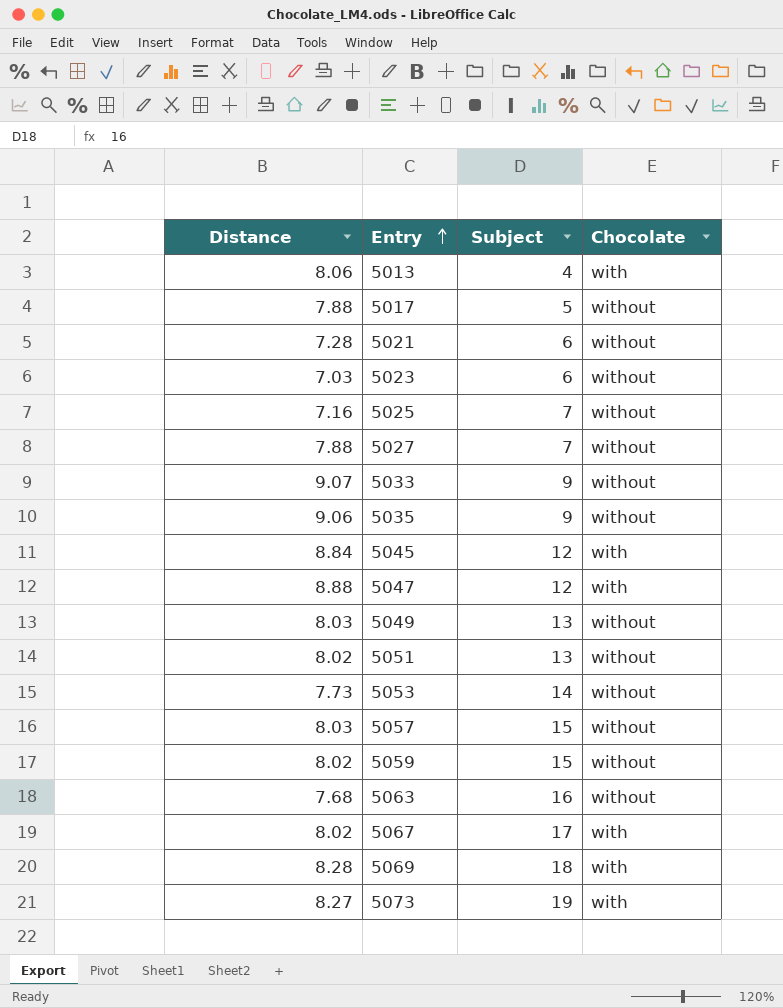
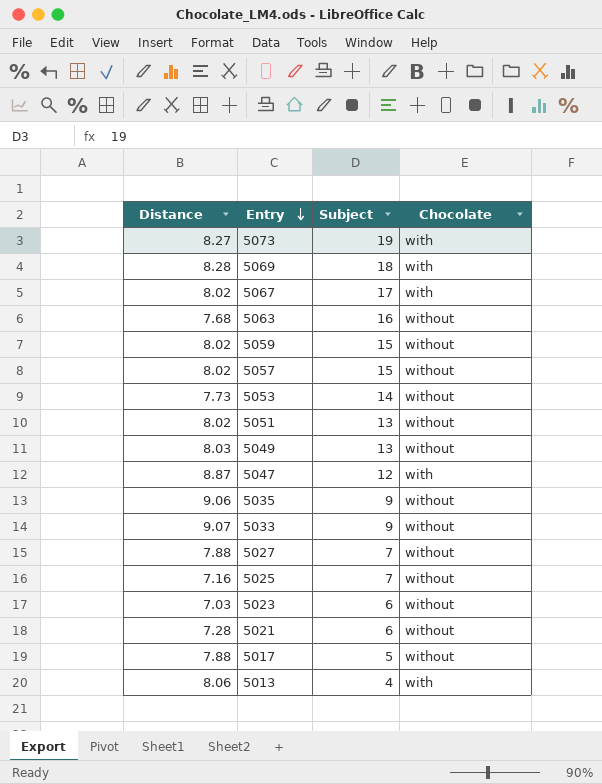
row order: Entry ascending -> Entry descending
row 5045: 8.84 | 12 | with -> none
5057 | Distance: 8.03 -> 8.02
5047 | Distance: 8.88 -> 8.87

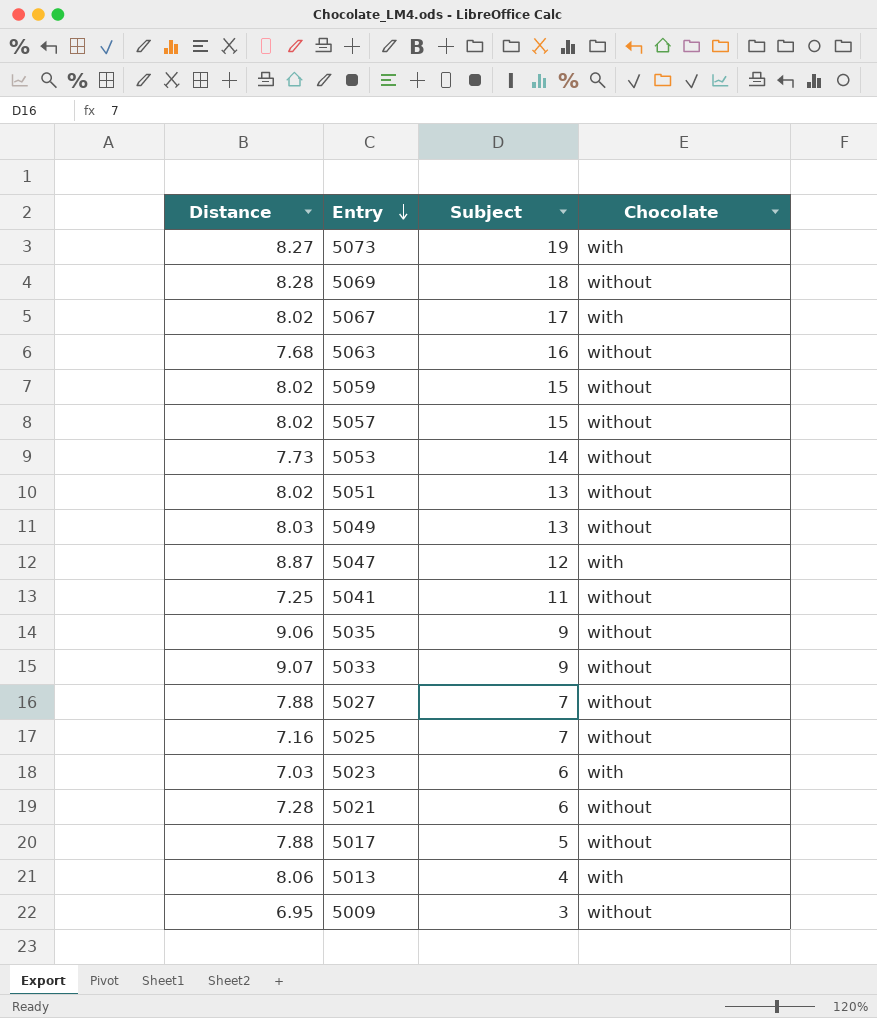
5069 | Chocolate: with -> without
row 5041: none -> 7.25 | 11 | without
5023 | Chocolate: without -> with
row 5009: none -> 6.95 | 3 | without

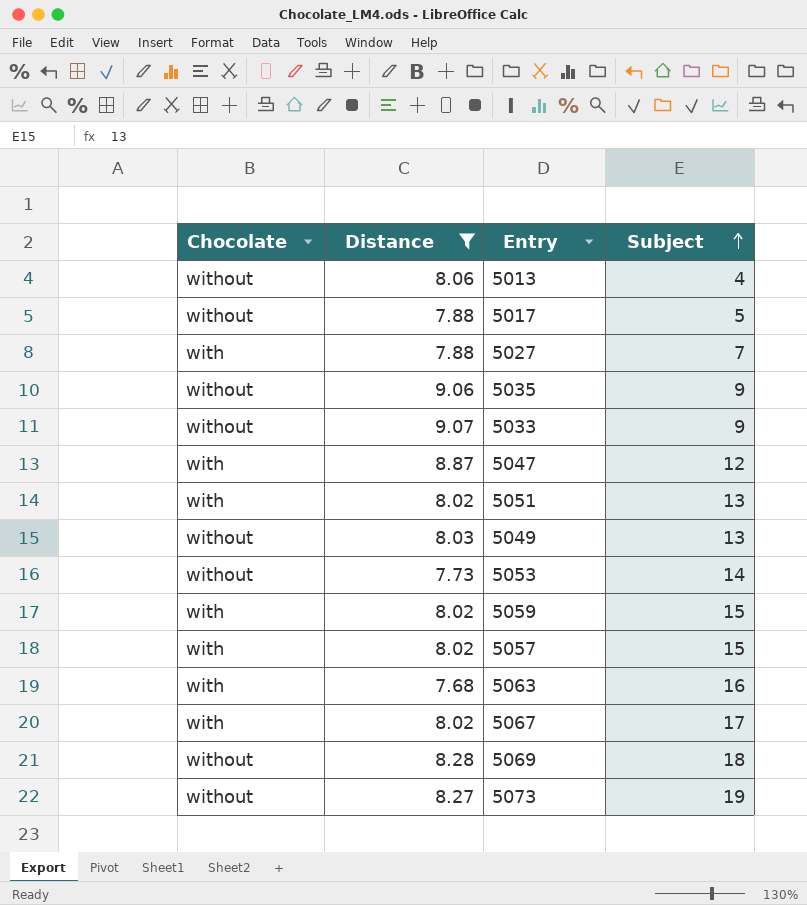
filter: none -> Distance >= 7.68
row order: Entry descending -> Subject ascending
column Chocolate | position: 4 -> 1
5013 | Chocolate: with -> without
5027 | Chocolate: without -> with
5051 | Chocolate: without -> with
5059 | Chocolate: without -> with
5057 | Chocolate: without -> with
5063 | Chocolate: without -> with
5073 | Chocolate: with -> without

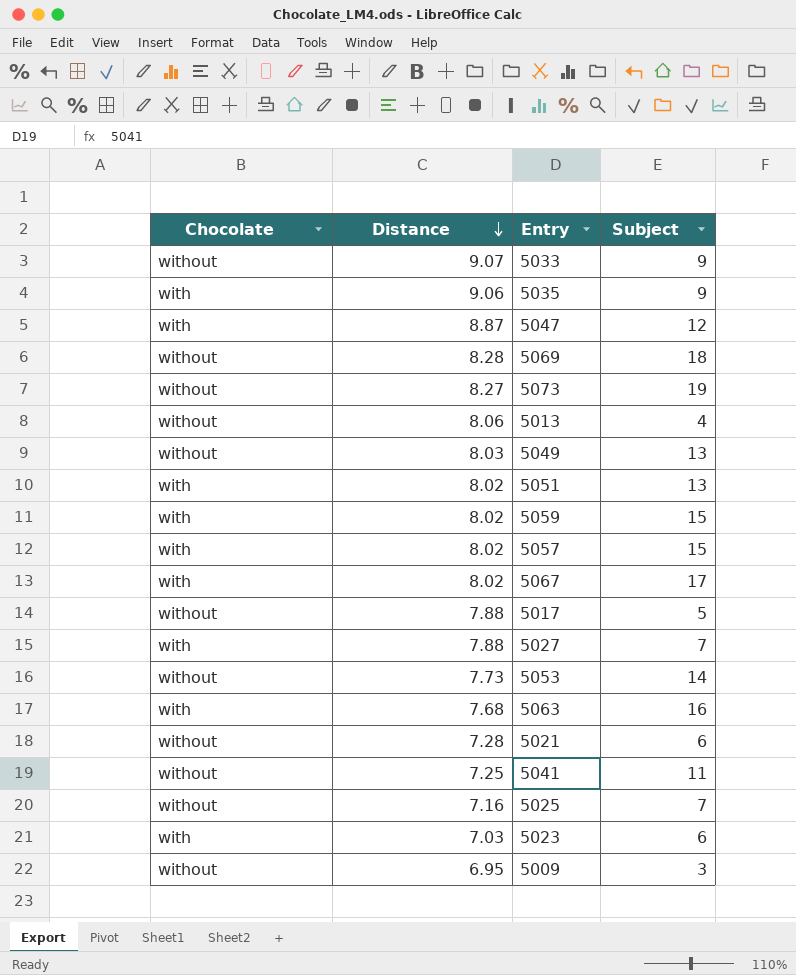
filter: Distance >= 7.68 -> none
row order: Subject ascending -> Distance descending
5035 | Chocolate: without -> with

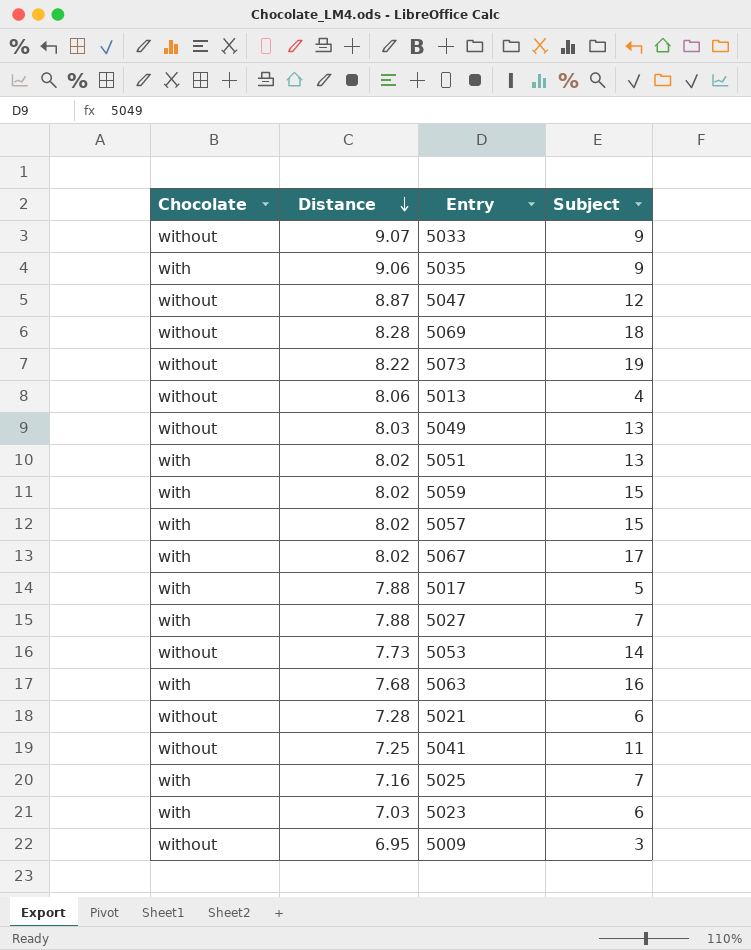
5047 | Chocolate: with -> without
5073 | Distance: 8.27 -> 8.22
5017 | Chocolate: without -> with
5025 | Chocolate: without -> with

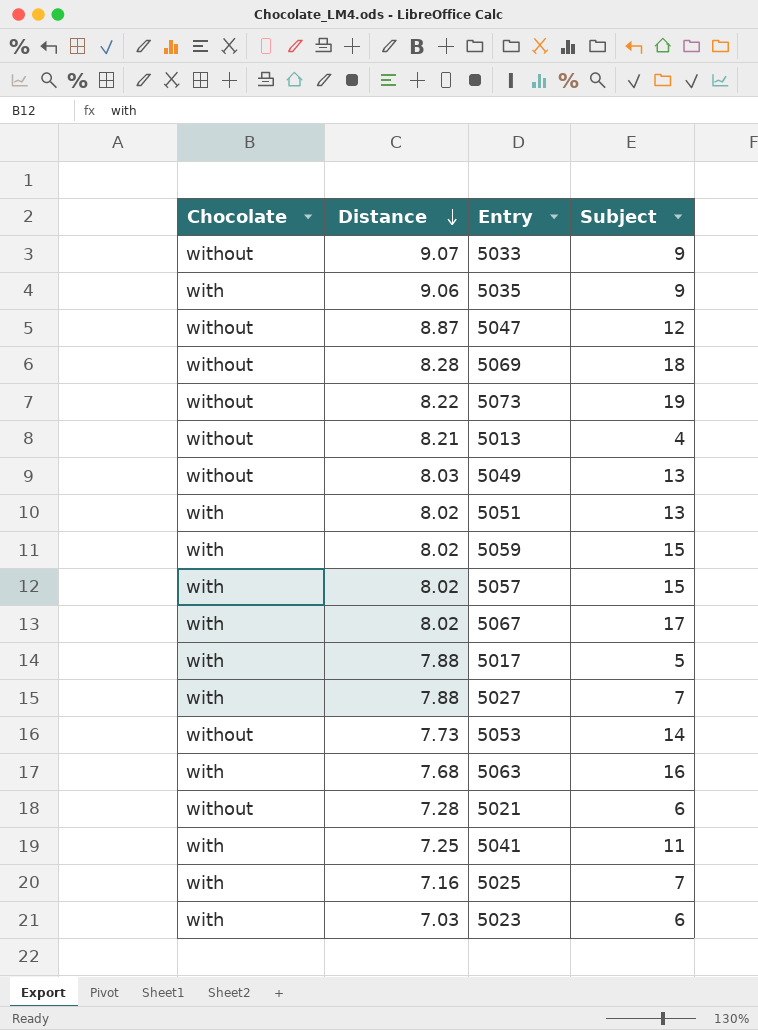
row 5009: without | 6.95 | 3 -> none
5013 | Distance: 8.06 -> 8.21
5041 | Chocolate: without -> with

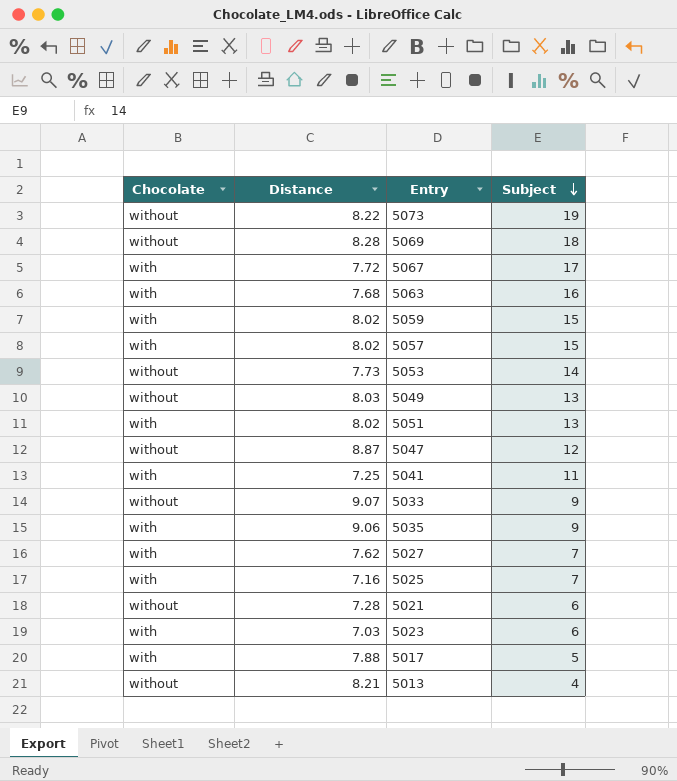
row order: Distance descending -> Subject descending
5067 | Distance: 8.02 -> 7.72
5027 | Distance: 7.88 -> 7.62

